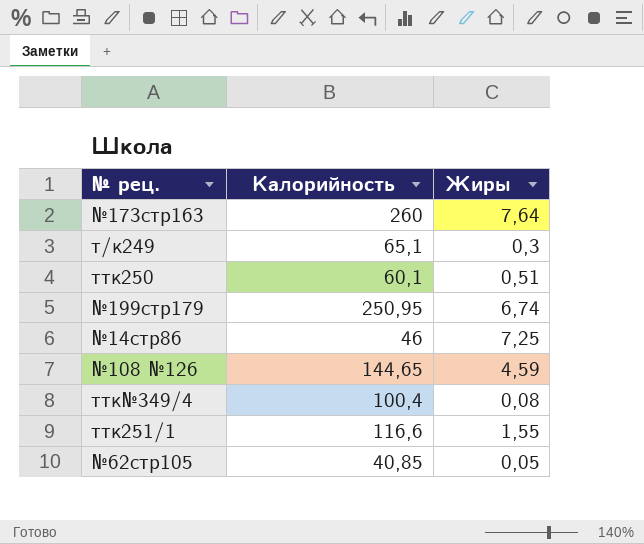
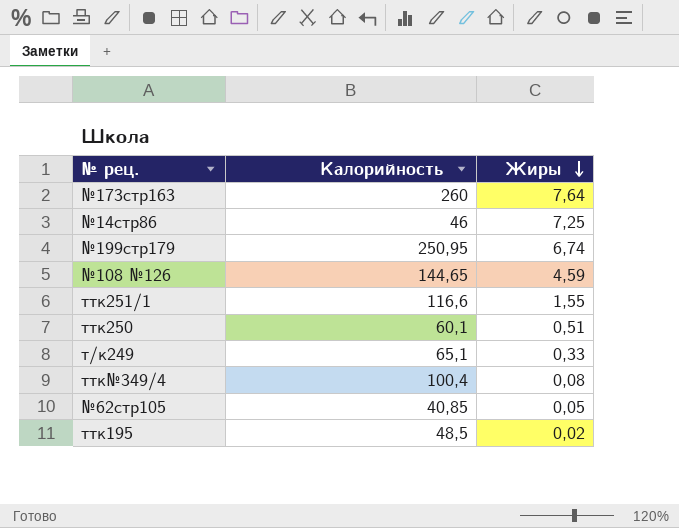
row order: none -> Жиры descending
т/к249 | Жиры: 0,3 -> 0,33
row ттк195: none -> 48,5 | 0,02

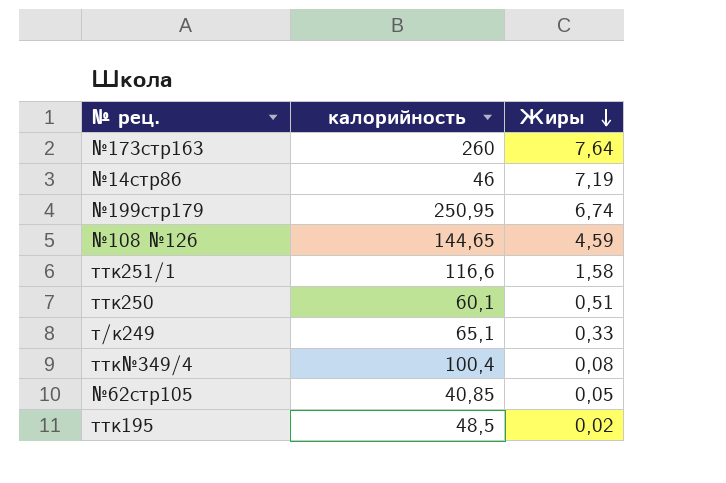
column name: Калорийность -> калорийность
№14стр86 | Жиры: 7,25 -> 7,19
ттк251/1 | Жиры: 1,55 -> 1,58

